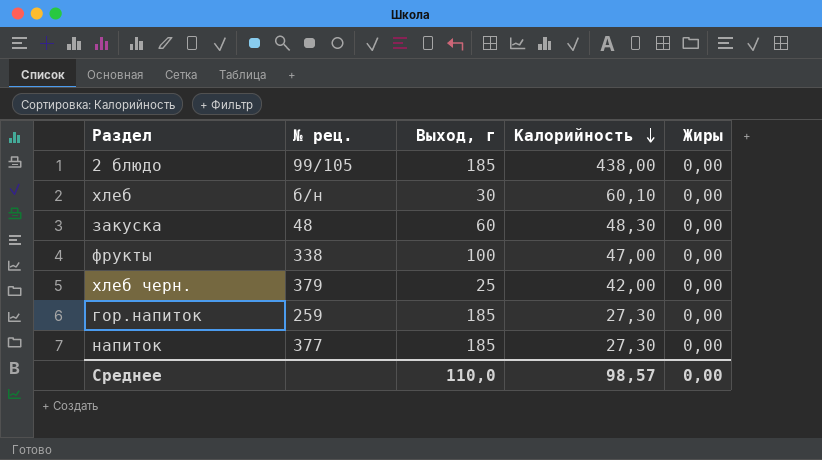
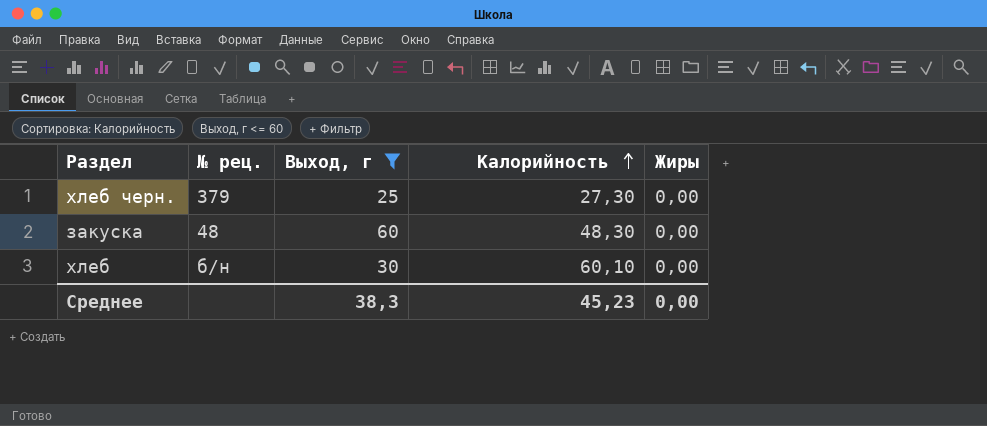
filter: none -> Выход, г <= 60
row order: Калорийность descending -> Калорийность ascending
хлеб черн. | Калорийность: 42,00 -> 27,30
Среднее | Выход, г: 110,0 -> 38,3
Среднее | Калорийность: 98,57 -> 45,23

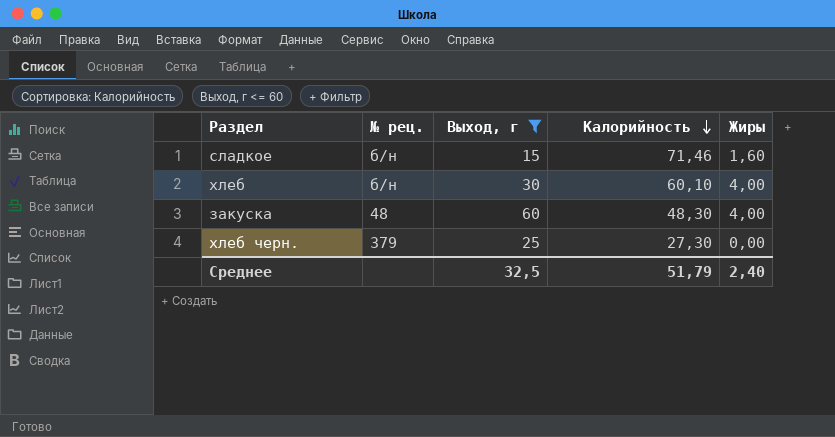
row order: Калорийность ascending -> Калорийность descending
row сладкое: none -> б/н | 15 | 71,46 | 1,60
хлеб | Жиры: 0,00 -> 4,00
закуска | Жиры: 0,00 -> 4,00
Среднее | Выход, г: 38,3 -> 32,5
Среднее | Калорийность: 45,23 -> 51,79
Среднее | Жиры: 0,00 -> 2,40

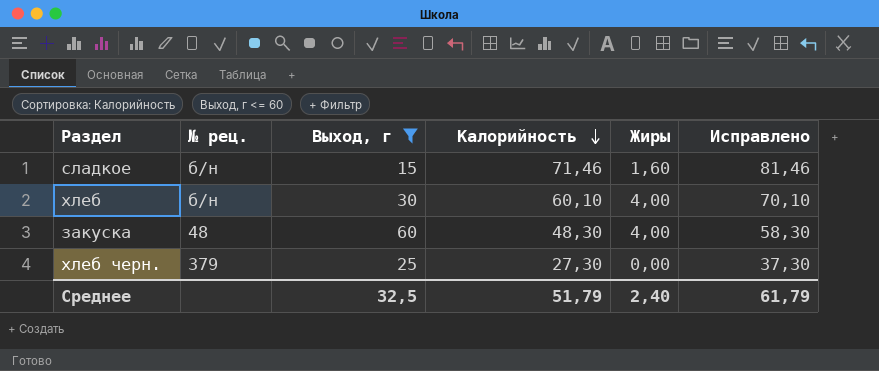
column Исправлено | formula: none -> [Калорийность] + 10

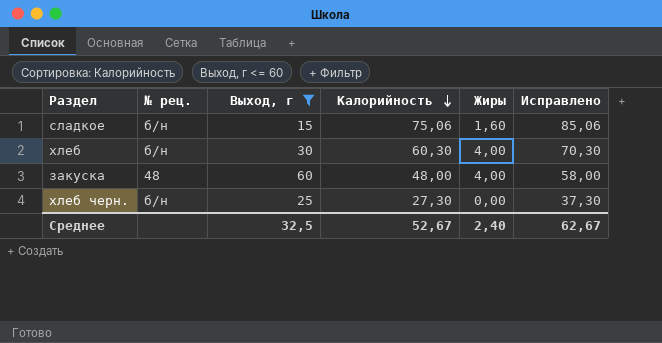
сладкое | Калорийность: 71,46 -> 75,06
сладкое | Исправлено: 81,46 -> 85,06
хлеб | Калорийность: 60,10 -> 60,30
хлеб | Исправлено: 70,10 -> 70,30
закуска | Калорийность: 48,30 -> 48,00
закуска | Исправлено: 58,30 -> 58,00
хлеб черн. | № рец.: 379 -> б/н
Среднее | Калорийность: 51,79 -> 52,67
Среднее | Исправлено: 61,79 -> 62,67

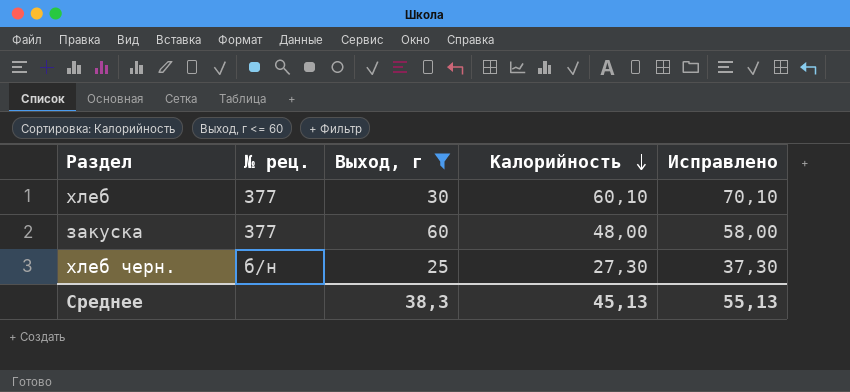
column Жиры | position: 5 -> none
row сладкое: б/н | 15 | 75,06 | 1,60 | 85,06 -> none
хлеб | № рец.: б/н -> 377
хлеб | Калорийность: 60,30 -> 60,10
хлеб | Исправлено: 70,30 -> 70,10
закуска | № рец.: 48 -> 377
Среднее | Выход, г: 32,5 -> 38,3
Среднее | Калорийность: 52,67 -> 45,13
Среднее | Исправлено: 62,67 -> 55,13

